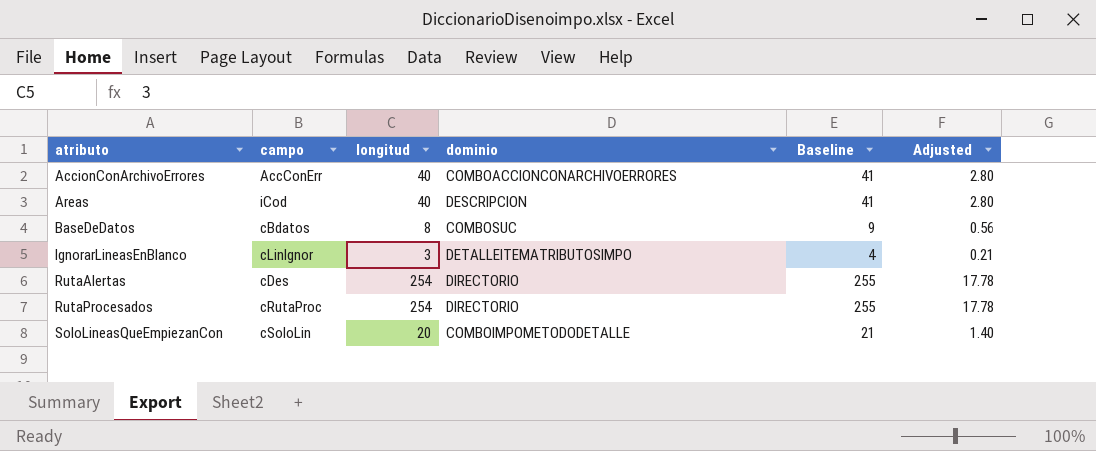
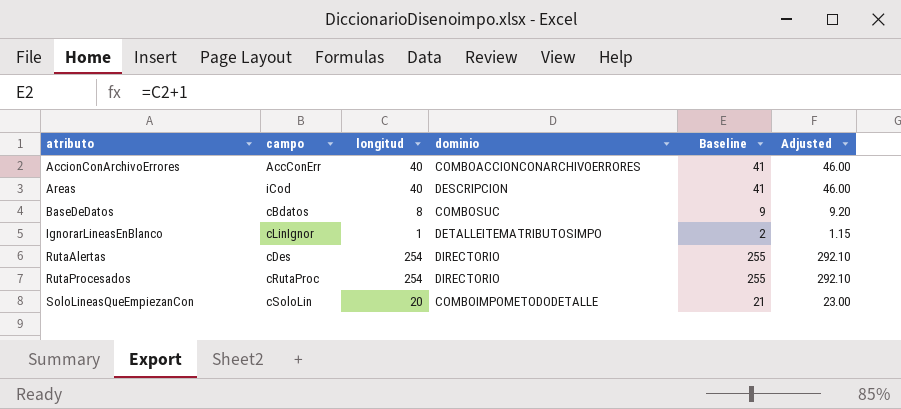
column Adjusted | formula: [longitud] * 0.07 -> [longitud] * 1.15
IgnorarLineasEnBlanco | longitud: 3 -> 1
IgnorarLineasEnBlanco | Baseline: 4 -> 2

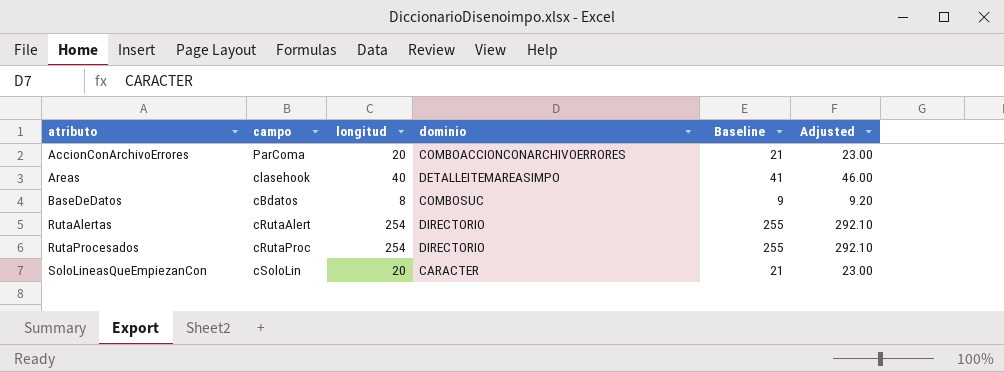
row IgnorarLineasEnBlanco: cLinIgnor | 1 | DETALLEITEMATRIBUTOSIMPO | 2 | 1.15 -> none
AccionConArchivoErrores | campo: AccConErr -> ParComa
AccionConArchivoErrores | longitud: 40 -> 20
AccionConArchivoErrores | Baseline: 41 -> 21
AccionConArchivoErrores | Adjusted: 46.00 -> 23.00
Areas | campo: iCod -> clasehook
Areas | dominio: DESCRIPCION -> DETALLEITEMAREASIMPO
RutaAlertas | campo: cDes -> cRutaAlert
SoloLineasQueEmpiezanCon | dominio: COMBOIMPOMETODODETALLE -> CARACTER

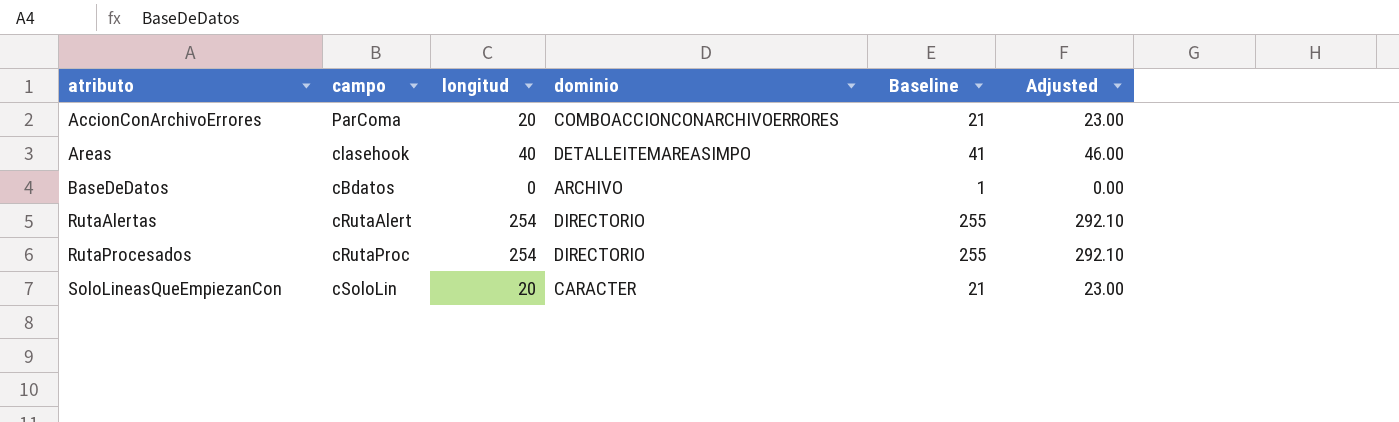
BaseDeDatos | longitud: 8 -> 0
BaseDeDatos | dominio: COMBOSUC -> ARCHIVO
BaseDeDatos | Baseline: 9 -> 1
BaseDeDatos | Adjusted: 9.20 -> 0.00

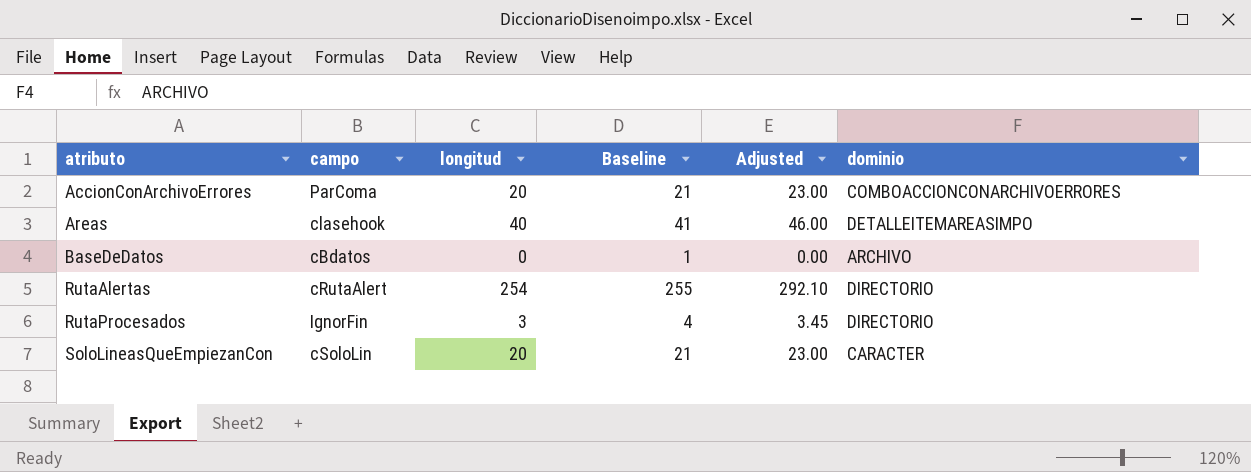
column dominio | position: 4 -> 6
RutaProcesados | campo: cRutaProc -> IgnorFin
RutaProcesados | longitud: 254 -> 3
RutaProcesados | Baseline: 255 -> 4
RutaProcesados | Adjusted: 292.10 -> 3.45

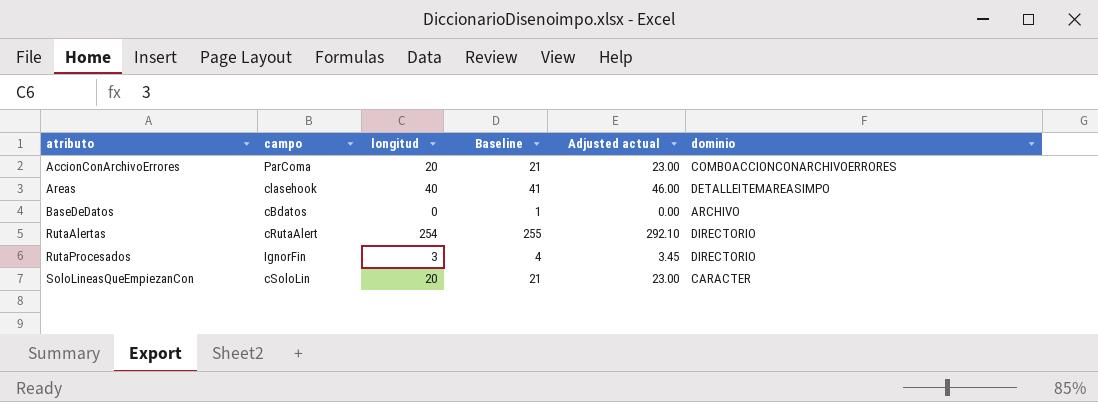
column name: Adjusted -> Adjusted actual

